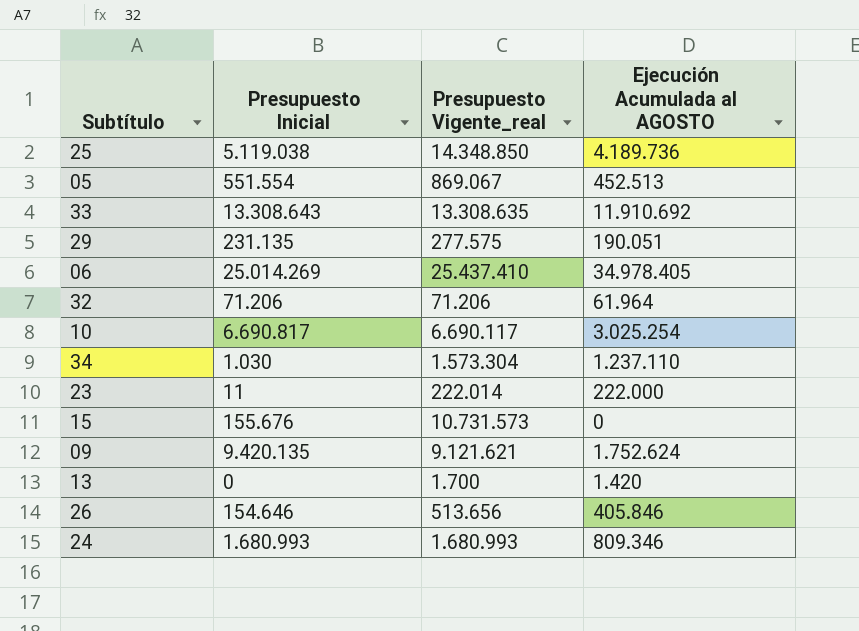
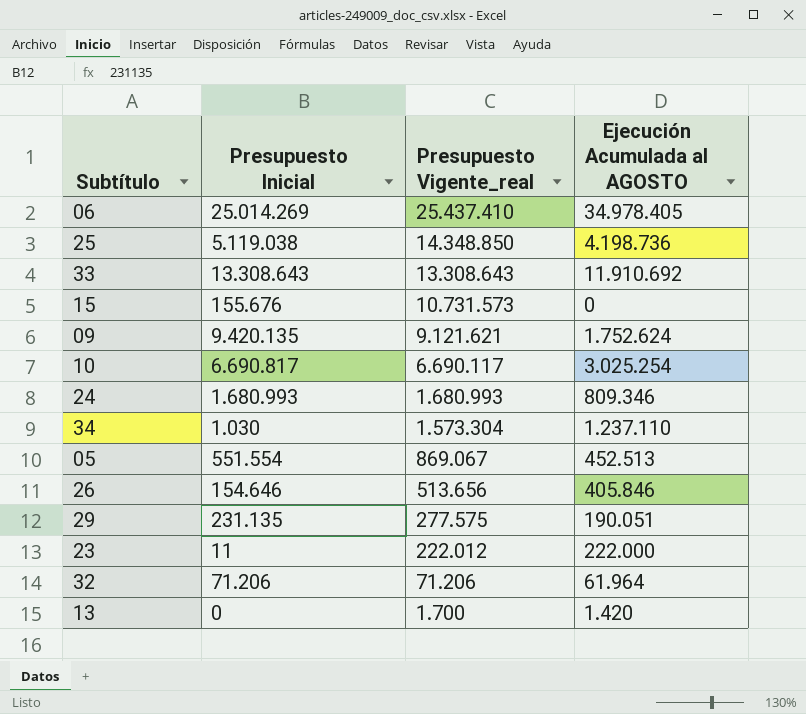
row order: none -> Presupuesto Vigente_real descending
25 | Ejecución Acumulada al AGOSTO: 4.189.736 -> 4.198.736
33 | Presupuesto Vigente_real: 13.308.635 -> 13.308.643
23 | Presupuesto Vigente_real: 222.014 -> 222.012

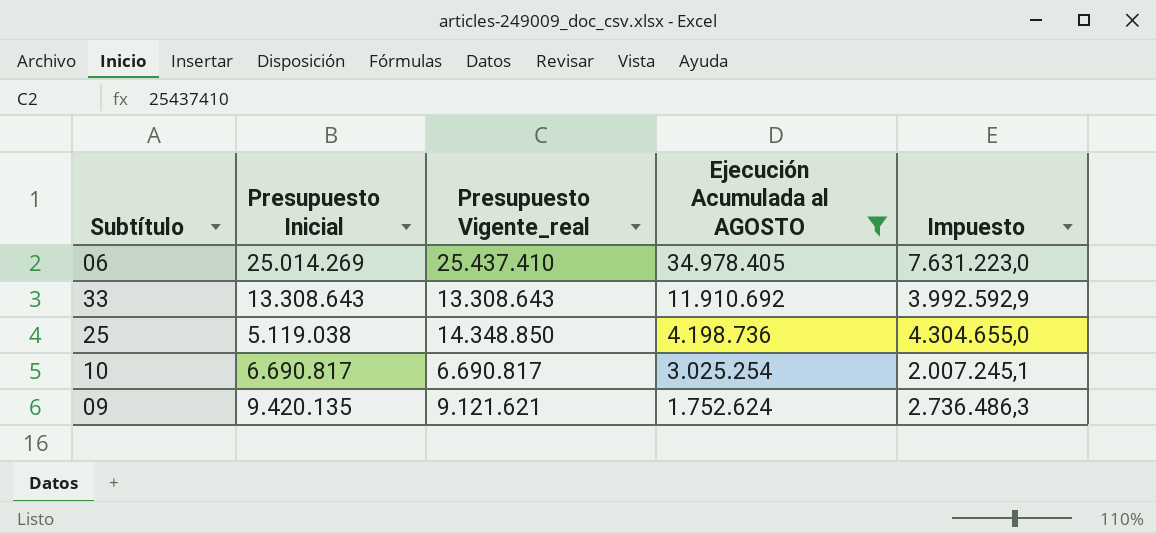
filter: none -> Ejecución Acumulada al AGOSTO >= 1.752.624
row order: Presupuesto Vigente_real descending -> Ejecución Acumulada al AGOSTO descending
column Impuesto | formula: none -> [Presupuesto Vigente_real] * 0,3
10 | Presupuesto Vigente_real: 6.690.117 -> 6.690.817

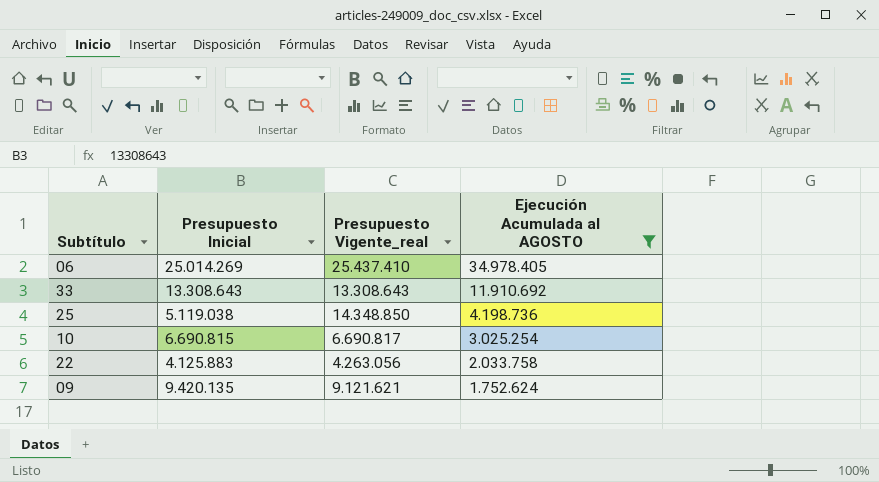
column Impuesto | formula: [Presupuesto Vigente_real] * 0,3 -> none
10 | Presupuesto Inicial: 6.690.817 -> 6.690.815
row 22: none -> 4.125.883 | 4.263.056 | 2.033.758

